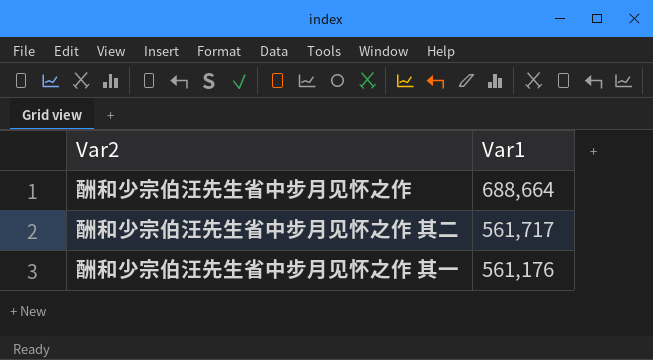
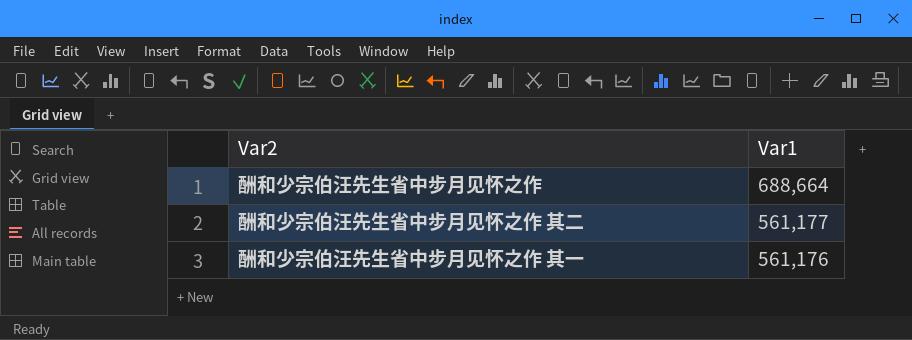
酬和少宗伯汪先生省中步月见怀之作 其二 | Var1: 561,717 -> 561,177

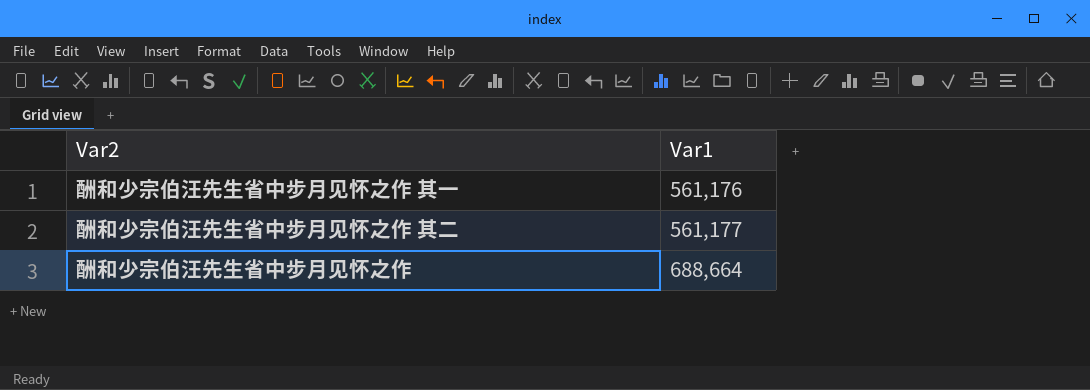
row order: Var1 descending -> Var1 ascending

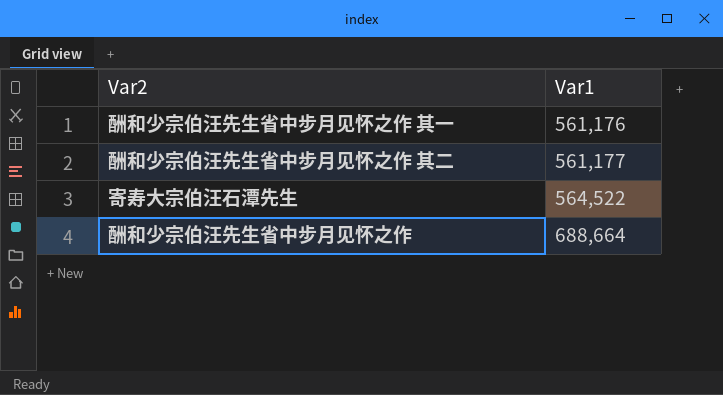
row 寄寿大宗伯汪石潭先生: none -> 564,522

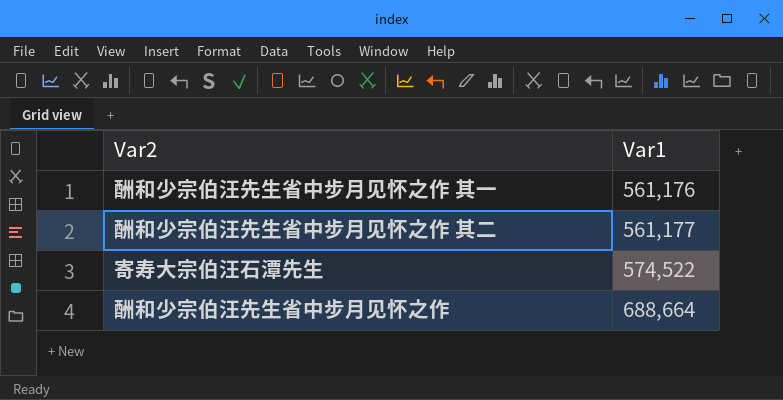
寄寿大宗伯汪石潭先生 | Var1: 564,522 -> 574,522

